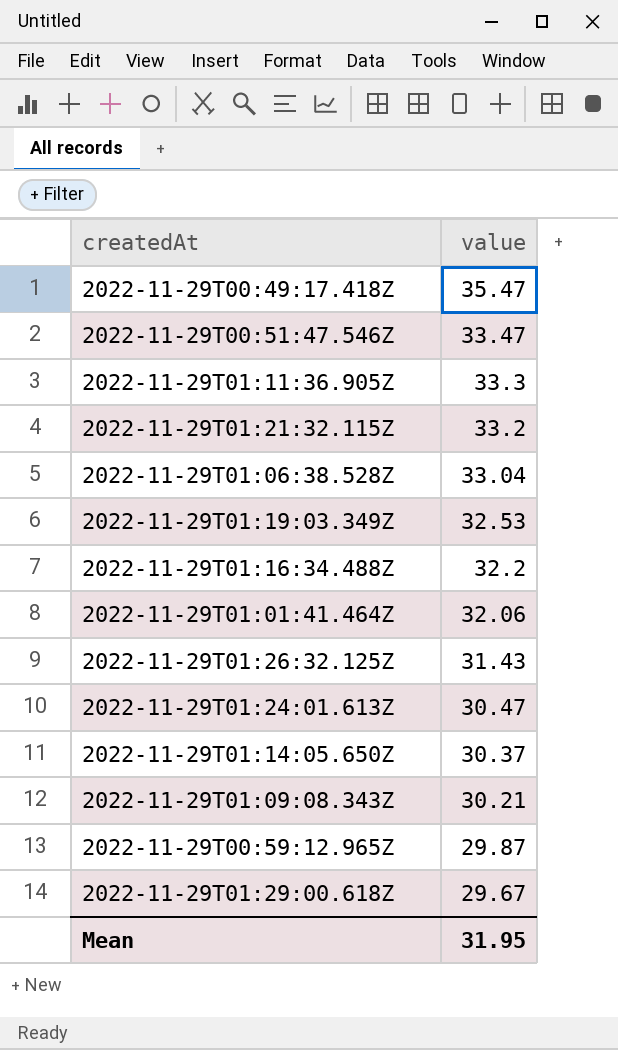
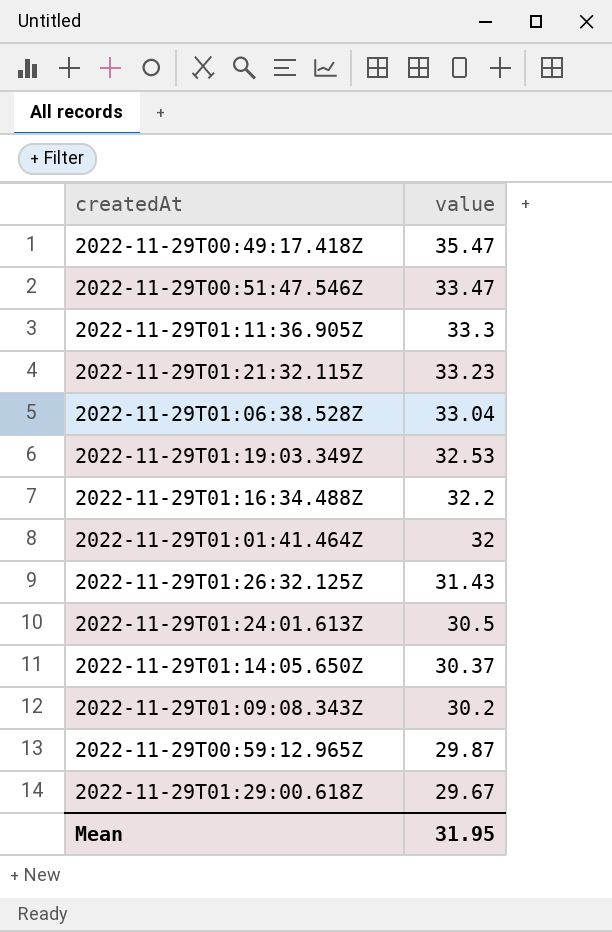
2022-11-29T01:21:32.115Z | value: 33.2 -> 33.23
2022-11-29T01:01:41.464Z | value: 32.06 -> 32
2022-11-29T01:24:01.613Z | value: 30.47 -> 30.5
2022-11-29T01:09:08.343Z | value: 30.21 -> 30.2

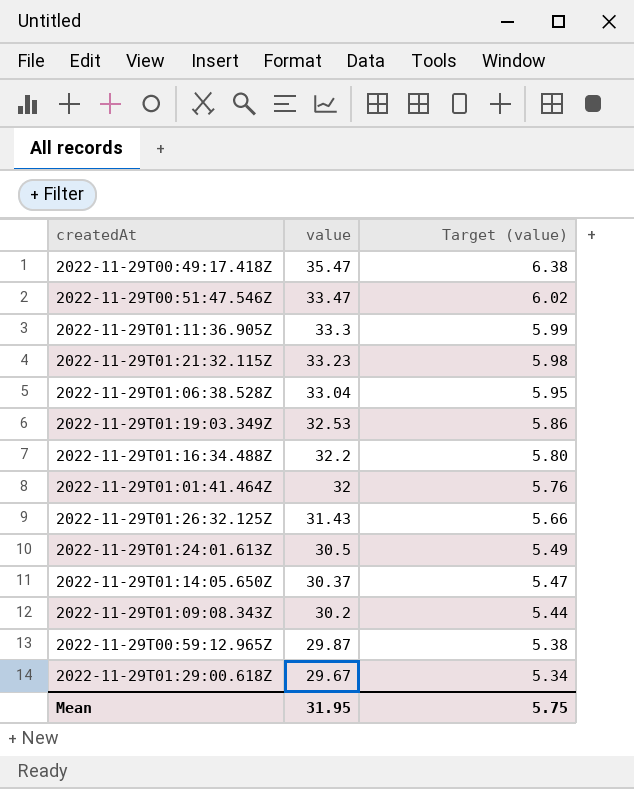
column Target (value) | formula: none -> [value] * 0.18

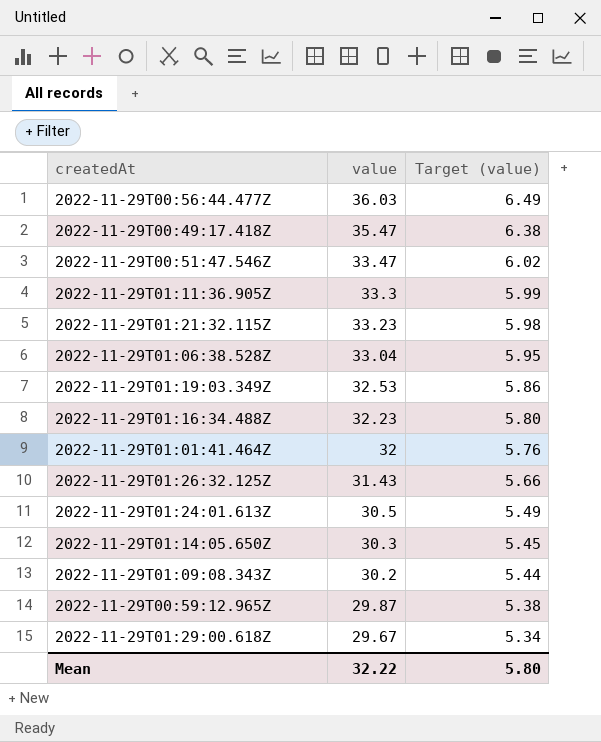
row 2022-11-29T00:56:44.477Z: none -> 36.03 | 6.49
2022-11-29T01:16:34.488Z | value: 32.2 -> 32.23
2022-11-29T01:14:05.650Z | value: 30.37 -> 30.3
2022-11-29T01:14:05.650Z | Target (value): 5.47 -> 5.45
Mean | value: 31.95 -> 32.22
Mean | Target (value): 5.75 -> 5.80

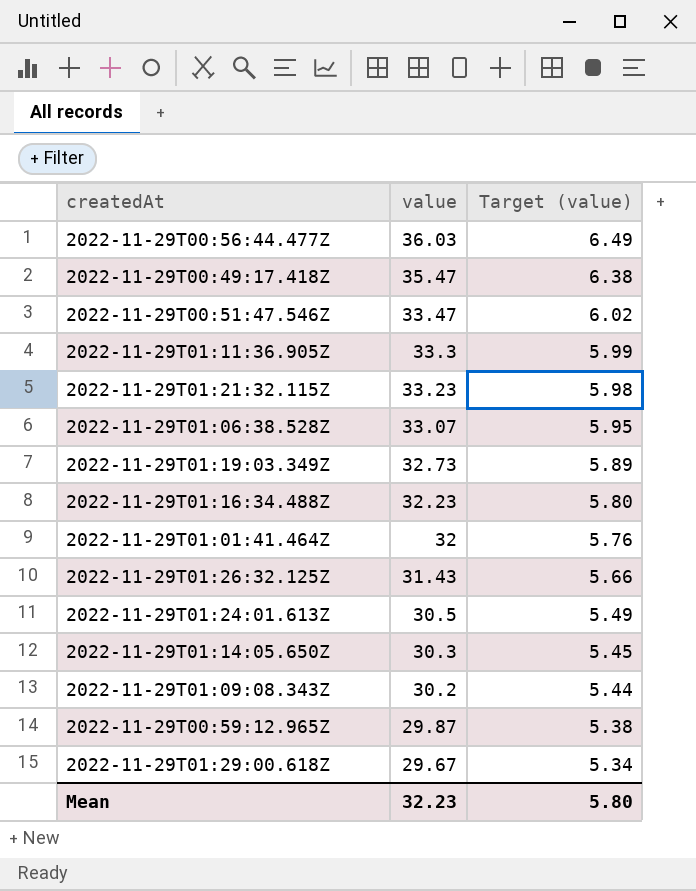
2022-11-29T01:06:38.528Z | value: 33.04 -> 33.07
2022-11-29T01:19:03.349Z | value: 32.53 -> 32.73
2022-11-29T01:19:03.349Z | Target (value): 5.86 -> 5.89
Mean | value: 32.22 -> 32.23

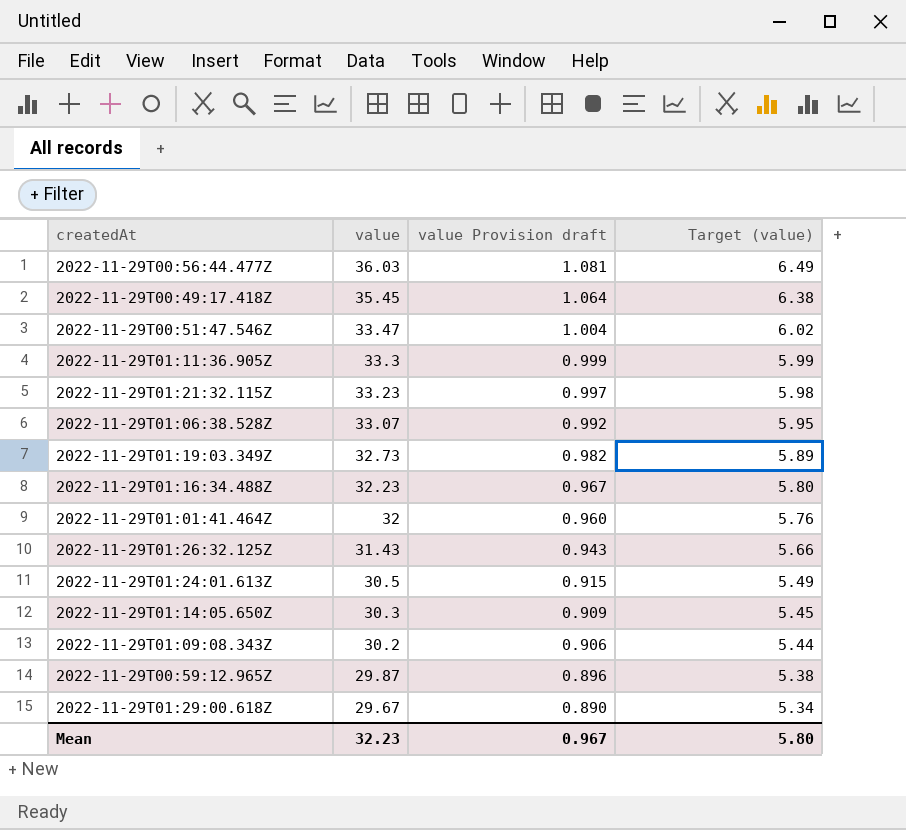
column value Provision draft | formula: none -> [value] * 0.03
2022-11-29T00:49:17.418Z | value: 35.47 -> 35.45

